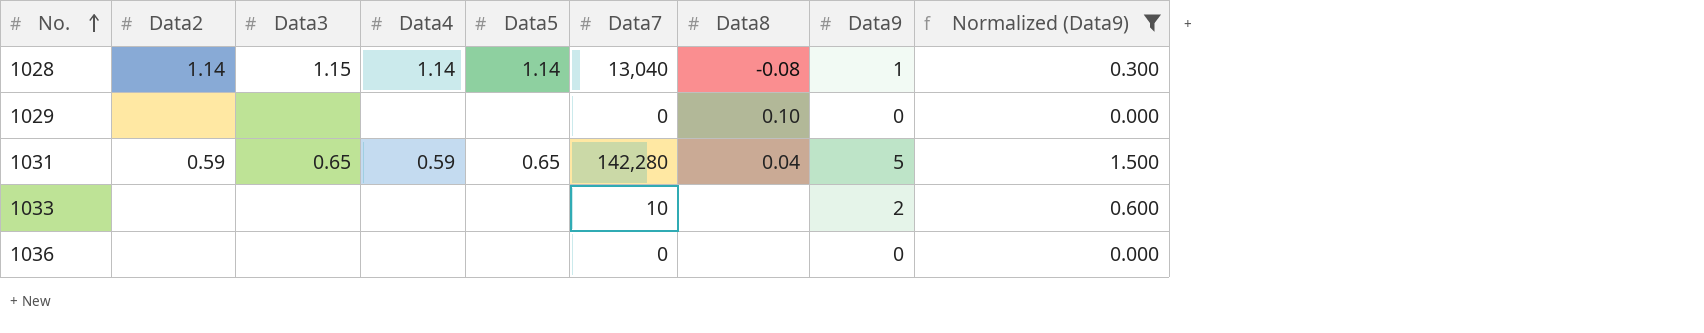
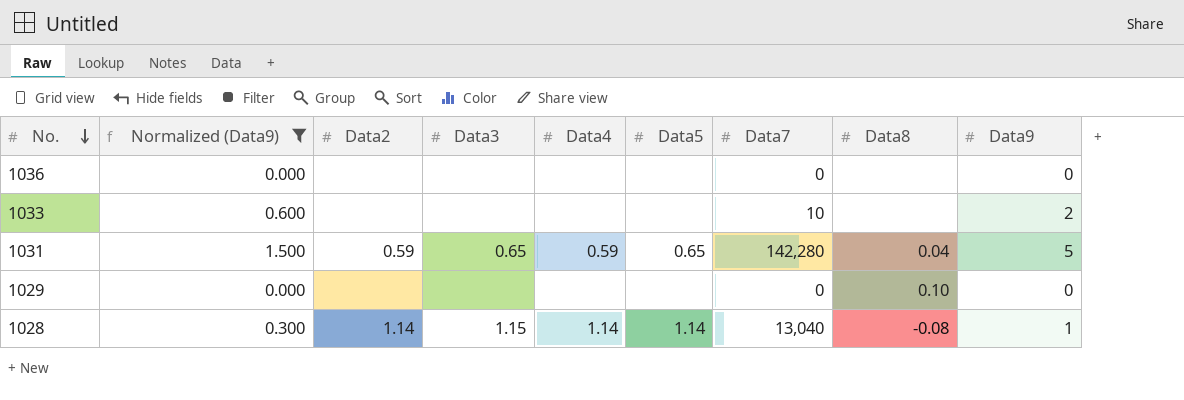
row order: No. ascending -> No. descending
column Normalized (Data9) | position: 9 -> 2

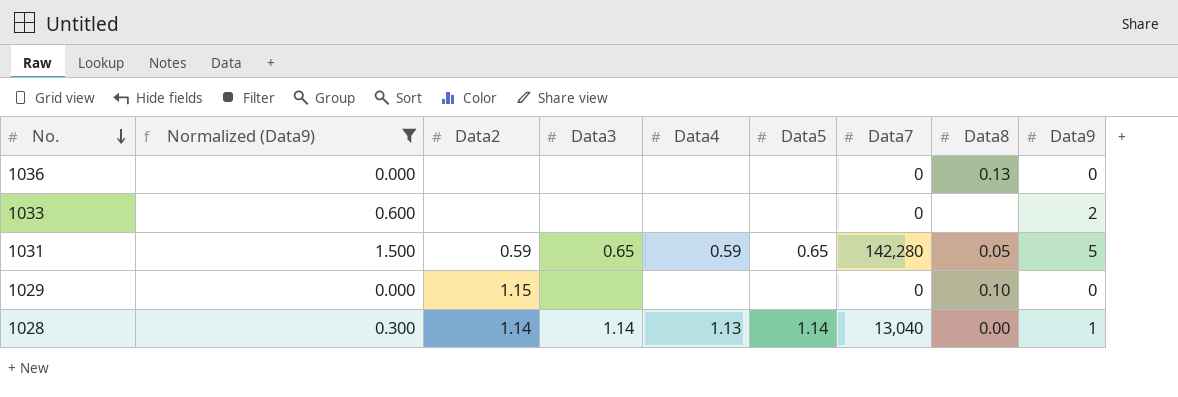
1036 | Data8: none -> 0.13
1033 | Data7: 10 -> 0
1031 | Data8: 0.04 -> 0.05
1029 | Data2: none -> 1.15
1028 | Data3: 1.15 -> 1.14
1028 | Data4: 1.14 -> 1.13
1028 | Data8: -0.08 -> 0.00

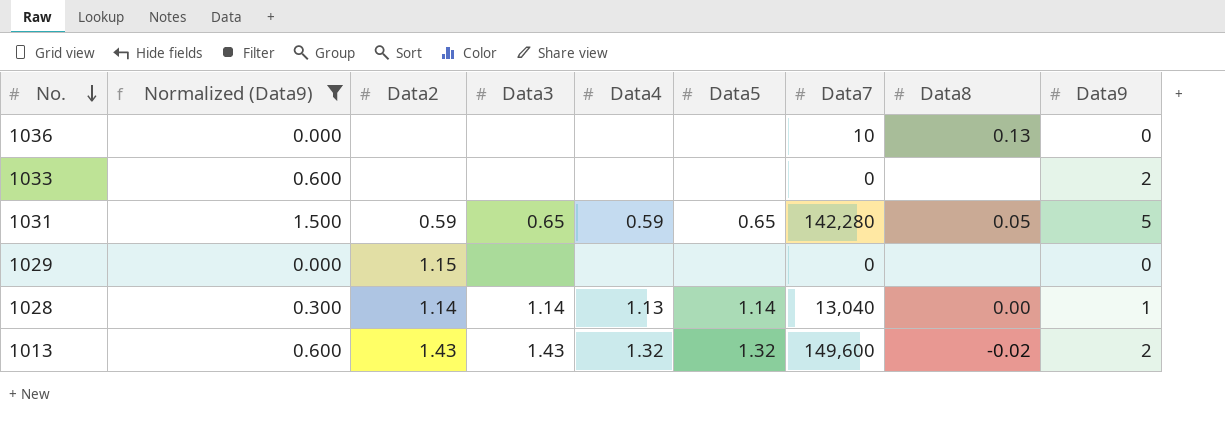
1036 | Data7: 0 -> 10
1029 | Data8: 0.10 -> none
row 1013: none -> 0.600 | 1.43 | 1.43 | 1.32 | 1.32 | 149,600 | -0.02 | 2

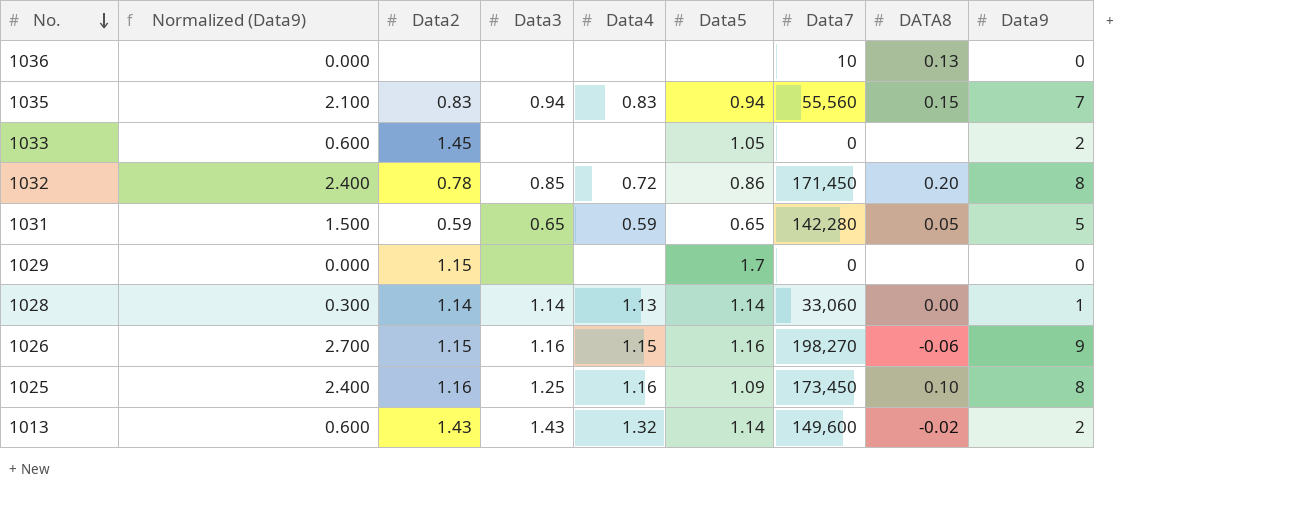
filter: Normalized (Data9) <= 1.500 -> none
column name: Data8 -> DATA8
1033 | Data2: none -> 1.45
1033 | Data5: none -> 1.05
1029 | Data5: none -> 1.7
1028 | Data7: 13,040 -> 33,060
1013 | Data5: 1.32 -> 1.14

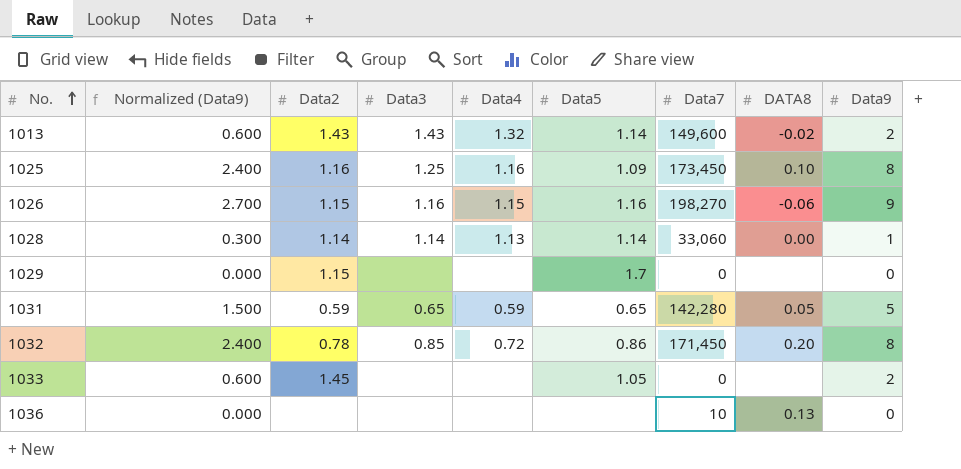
row order: No. descending -> No. ascending
row 1035: 2.100 | 0.83 | 0.94 | 0.83 | 0.94 | 55,560 | 0.15 | 7 -> none

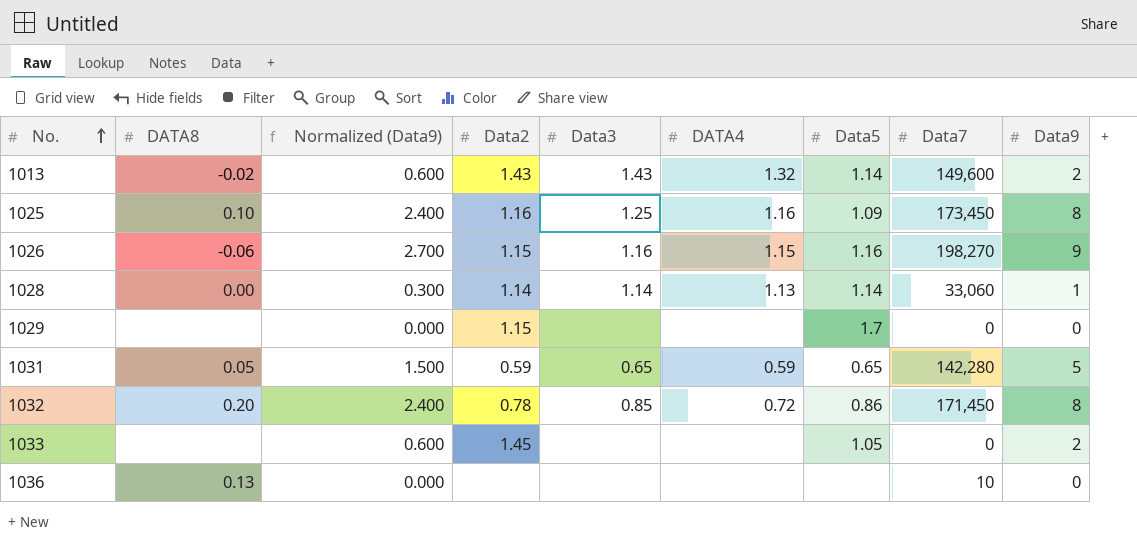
column DATA8 | position: 8 -> 2
column name: Data4 -> DATA4

